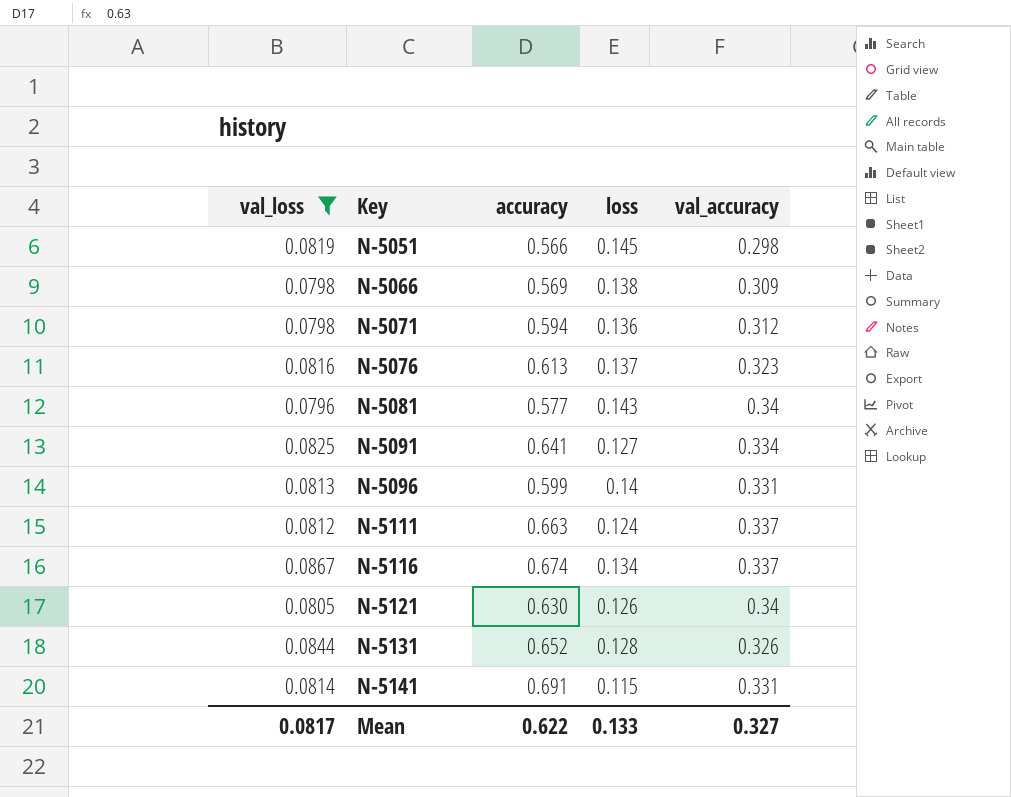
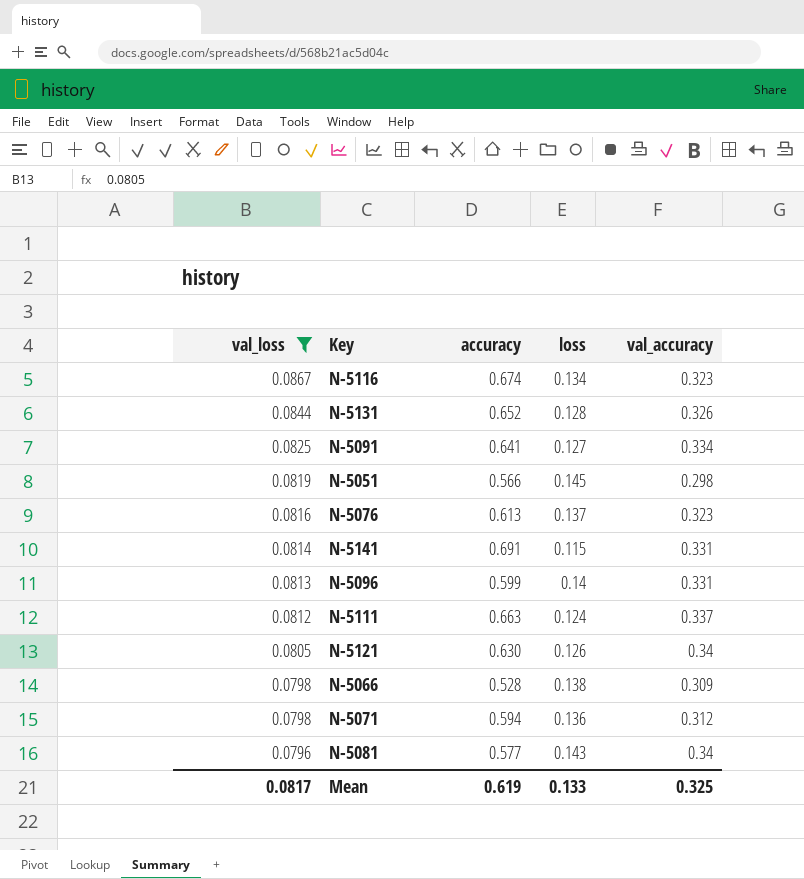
row order: Key ascending -> val_loss descending
N-5116 | val_accuracy: 0.337 -> 0.323
N-5066 | accuracy: 0.569 -> 0.528
Mean | accuracy: 0.622 -> 0.619
Mean | val_accuracy: 0.327 -> 0.325

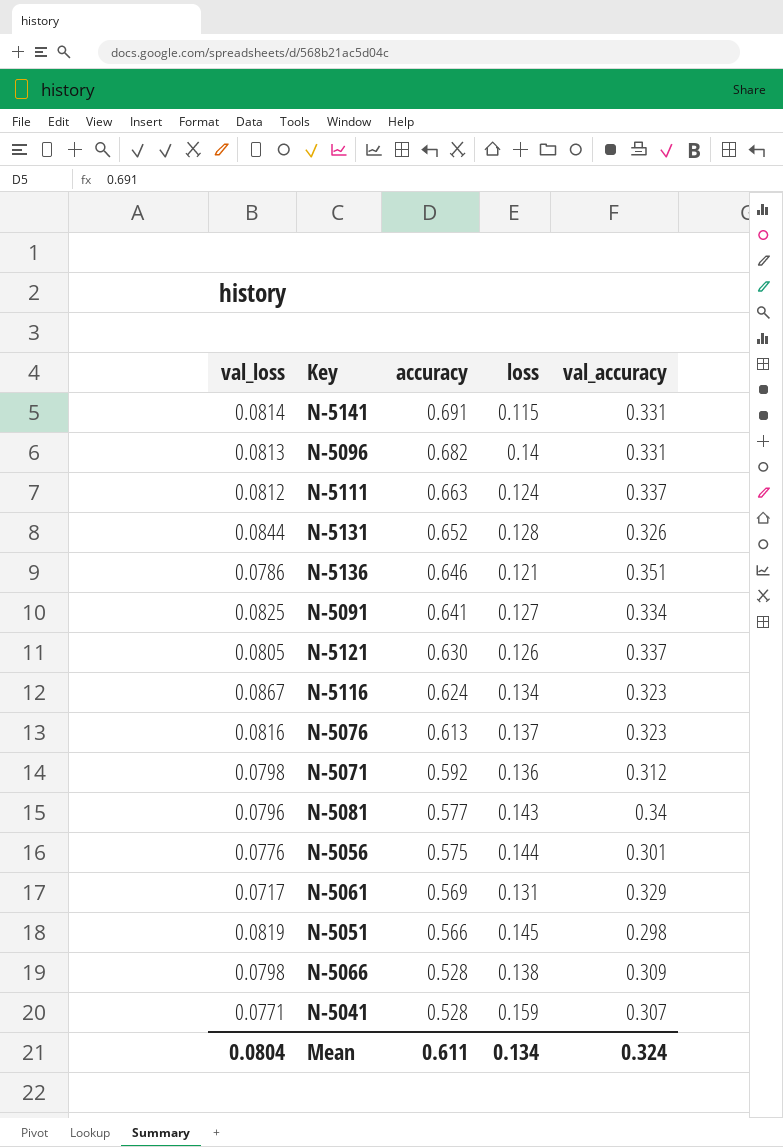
filter: val_loss >= 0.0796 -> none
row order: val_loss descending -> accuracy descending
N-5096 | accuracy: 0.599 -> 0.682
N-5121 | val_accuracy: 0.34 -> 0.337
N-5116 | accuracy: 0.674 -> 0.624
N-5071 | accuracy: 0.594 -> 0.592
Mean | val_loss: 0.0817 -> 0.0804
Mean | accuracy: 0.619 -> 0.611
Mean | loss: 0.133 -> 0.134
Mean | val_accuracy: 0.325 -> 0.324

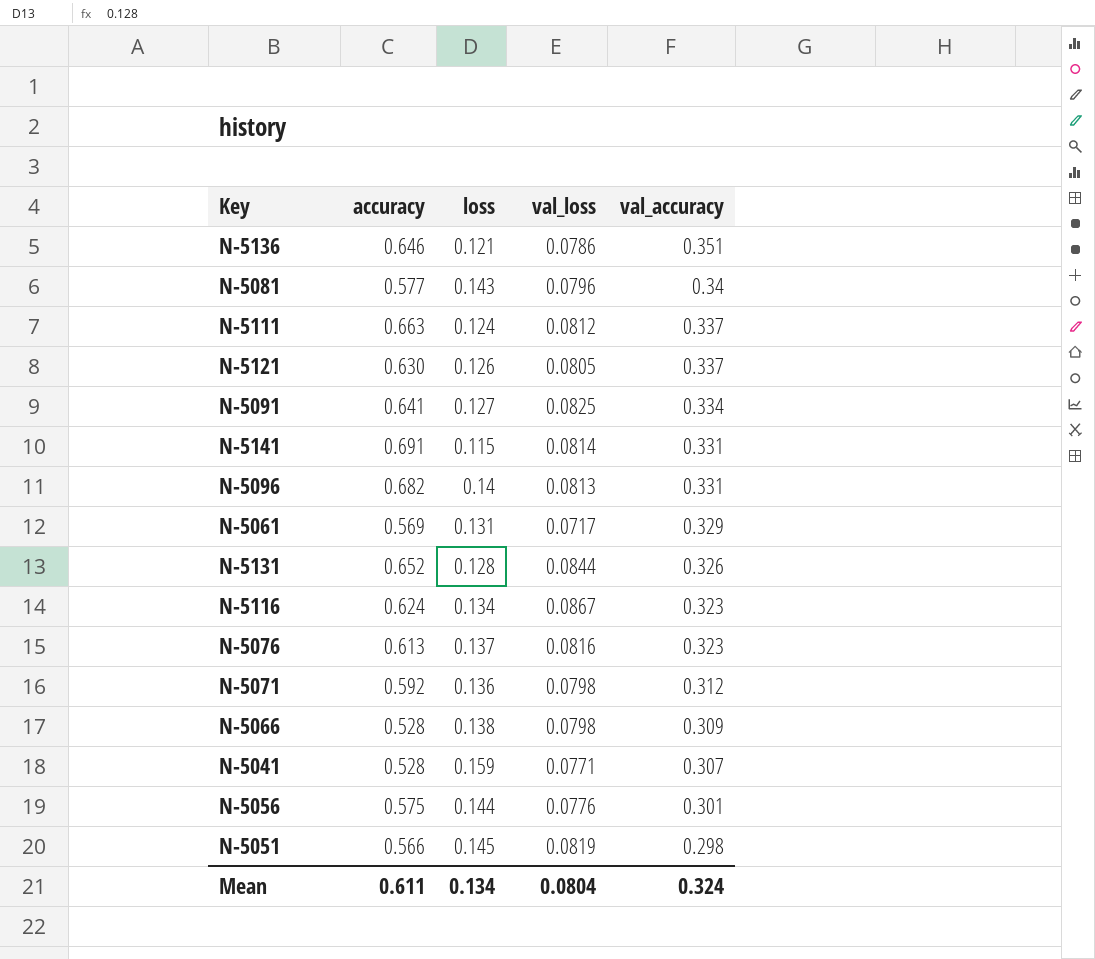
row order: accuracy descending -> val_accuracy descending
column val_loss | position: 1 -> 4

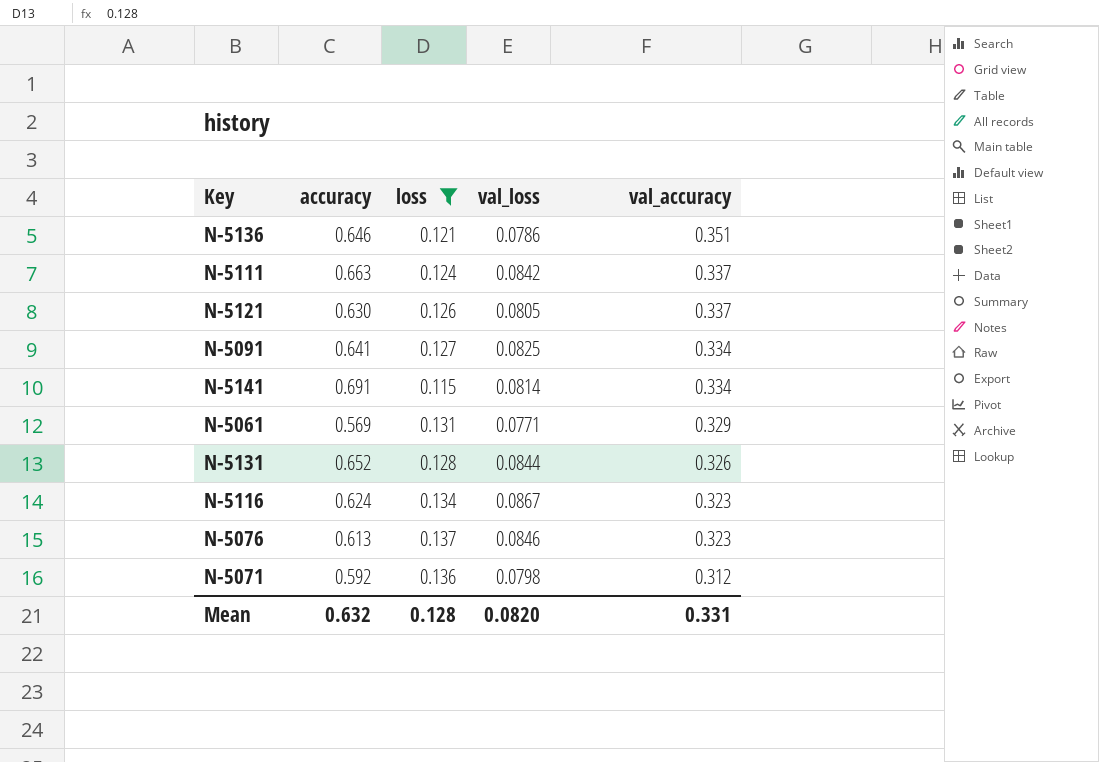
filter: none -> loss <= 0.137
N-5111 | val_loss: 0.0812 -> 0.0842
N-5141 | val_accuracy: 0.331 -> 0.334
N-5061 | val_loss: 0.0717 -> 0.0771
N-5076 | val_loss: 0.0816 -> 0.0846
Mean | accuracy: 0.611 -> 0.632
Mean | loss: 0.134 -> 0.128
Mean | val_loss: 0.0804 -> 0.0820
Mean | val_accuracy: 0.324 -> 0.331

